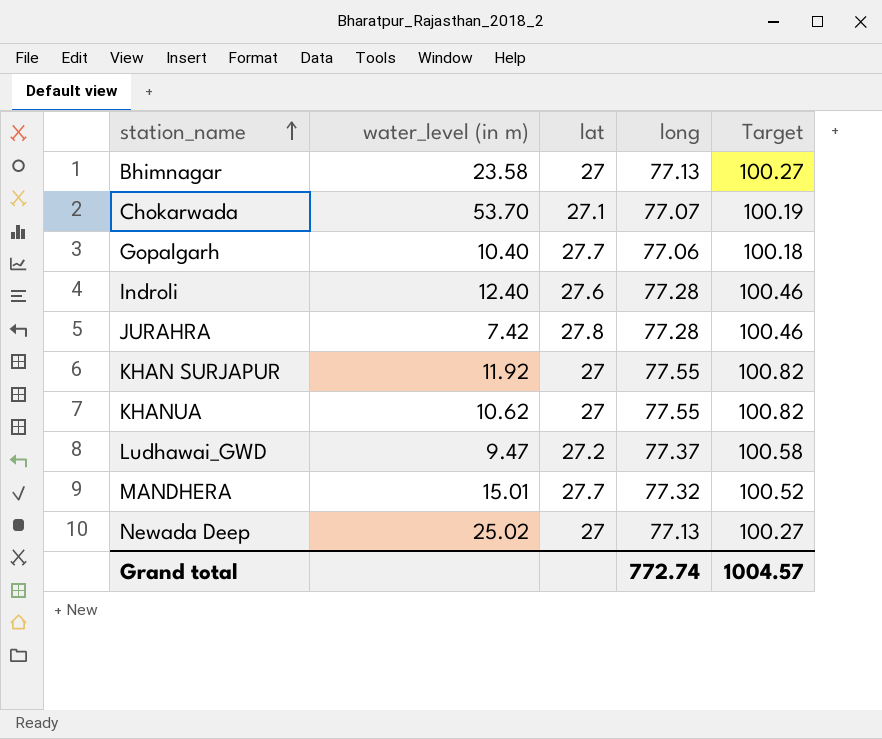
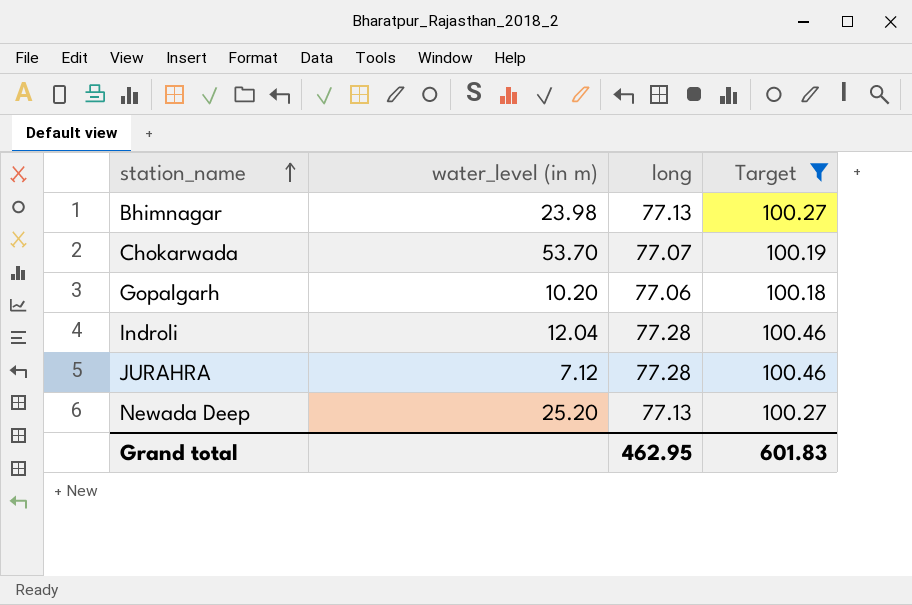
filter: none -> Target <= 100.46
column lat | position: 3 -> none
Bhimnagar | water_level (in m): 23.58 -> 23.98
Gopalgarh | water_level (in m): 10.40 -> 10.20
Indroli | water_level (in m): 12.40 -> 12.04
JURAHRA | water_level (in m): 7.42 -> 7.12
Newada Deep | water_level (in m): 25.02 -> 25.20
Grand total | long: 772.74 -> 462.95
Grand total | Target: 1004.57 -> 601.83

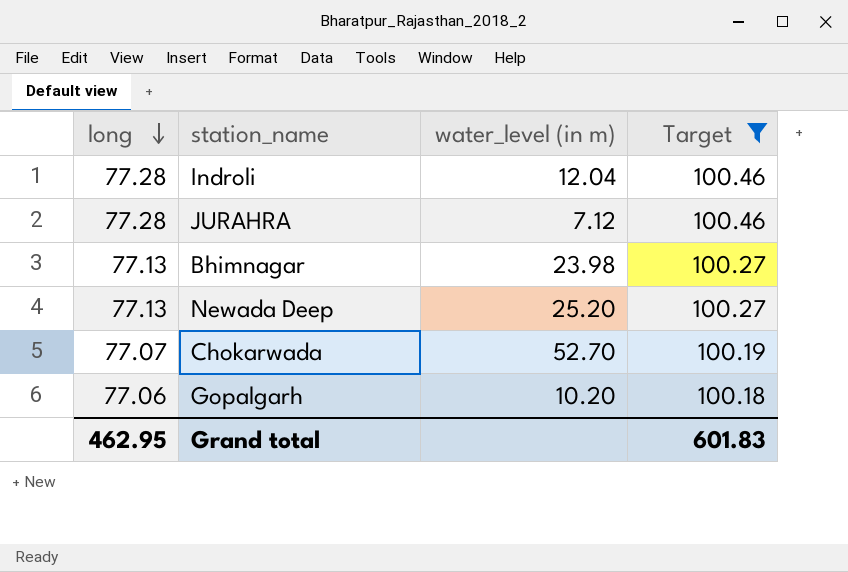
row order: station_name ascending -> long descending
column long | position: 3 -> 1
Chokarwada | water_level (in m): 53.70 -> 52.70

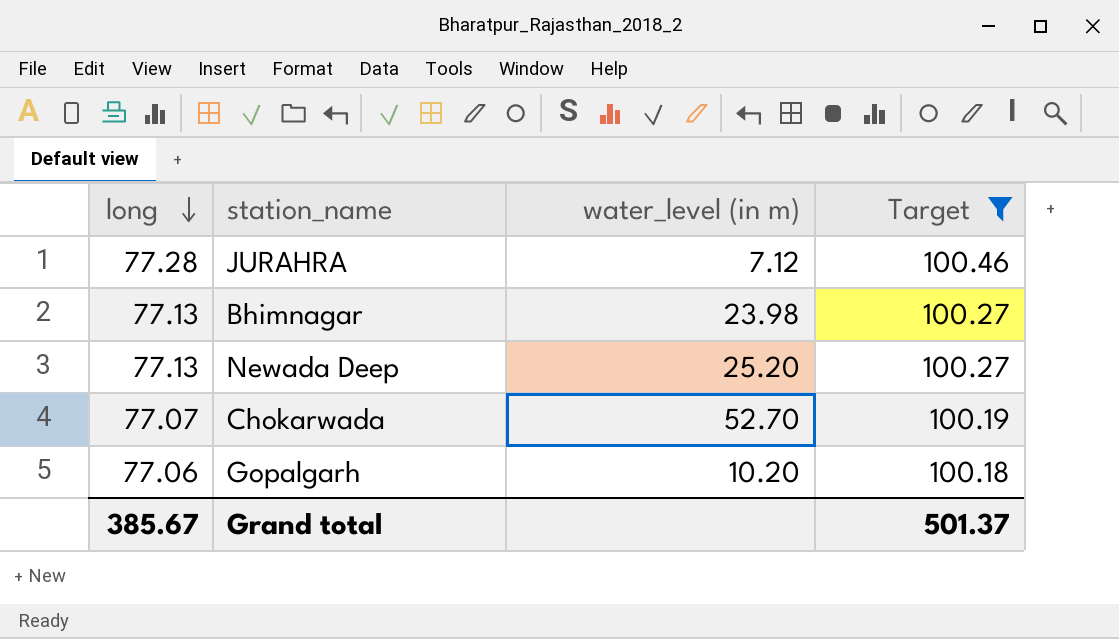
row Indroli: 77.28 | 12.04 | 100.46 -> none
Grand total | long: 462.95 -> 385.67
Grand total | Target: 601.83 -> 501.37

